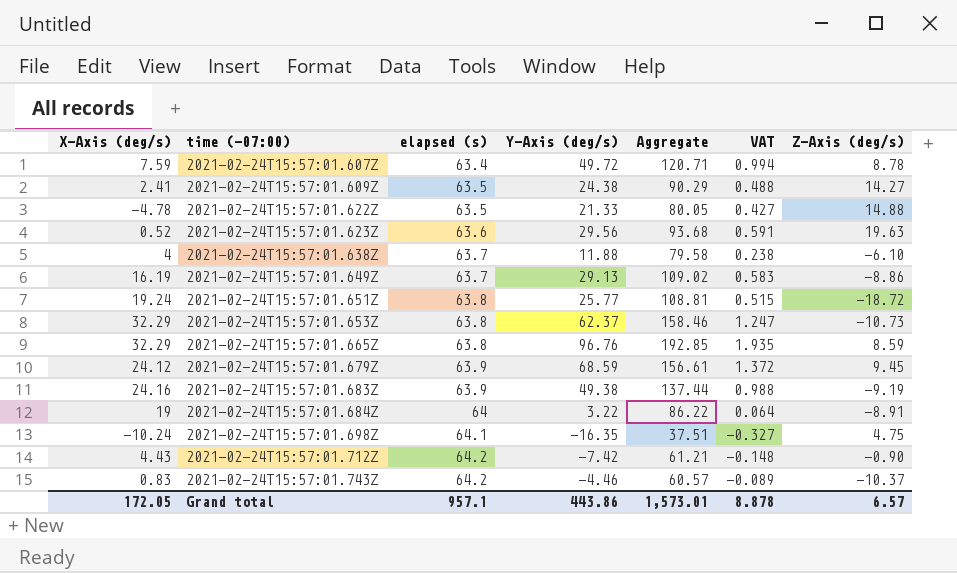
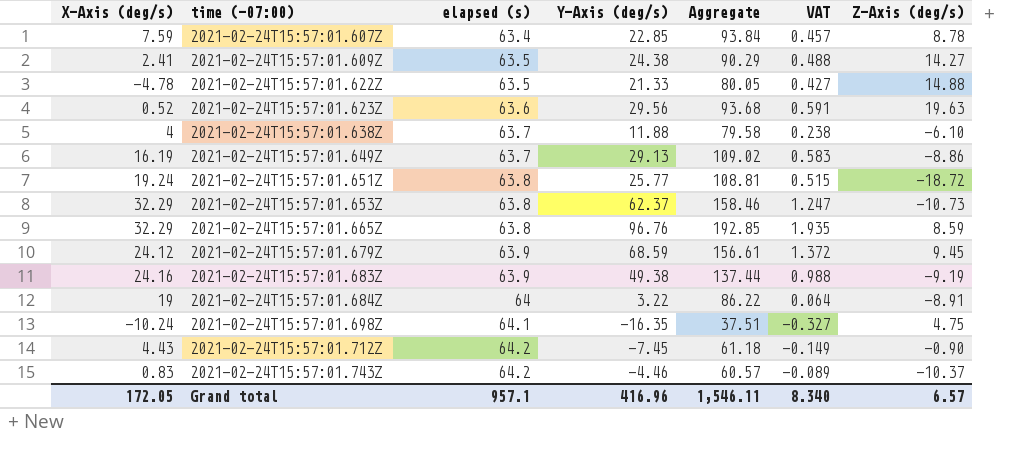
2021-02-24T15:57:01.607Z | Y-Axis (deg/s): 49.72 -> 22.85
2021-02-24T15:57:01.607Z | Aggregate: 120.71 -> 93.84
2021-02-24T15:57:01.607Z | VAT: 0.994 -> 0.457
2021-02-24T15:57:01.712Z | Y-Axis (deg/s): -7.42 -> -7.45
2021-02-24T15:57:01.712Z | Aggregate: 61.21 -> 61.18
2021-02-24T15:57:01.712Z | VAT: -0.148 -> -0.149
Grand total | Y-Axis (deg/s): 443.86 -> 416.96
Grand total | Aggregate: 1,573.01 -> 1,546.11
Grand total | VAT: 8.878 -> 8.340

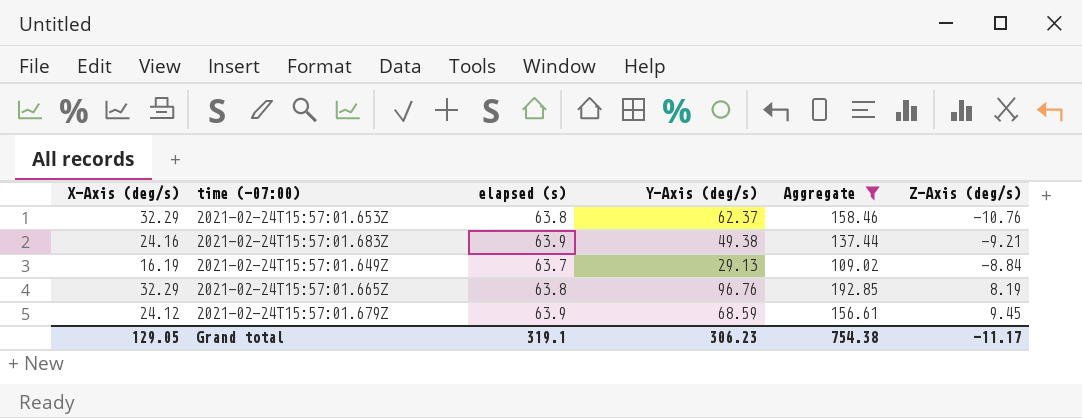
filter: none -> Aggregate >= 109.02
row order: time (-07:00) ascending -> Z-Axis (deg/s) ascending
column VAT | formula: [Y-Axis (deg/s)] * 0.02 -> none
2021-02-24T15:57:01.653Z | Z-Axis (deg/s): -10.73 -> -10.76
2021-02-24T15:57:01.683Z | Z-Axis (deg/s): -9.19 -> -9.21
2021-02-24T15:57:01.649Z | Z-Axis (deg/s): -8.86 -> -8.84
2021-02-24T15:57:01.665Z | Z-Axis (deg/s): 8.59 -> 8.19
Grand total | X-Axis (deg/s): 172.05 -> 129.05
Grand total | elapsed (s): 957.1 -> 319.1
Grand total | Y-Axis (deg/s): 416.96 -> 306.23
Grand total | Aggregate: 1,546.11 -> 754.38
Grand total | Z-Axis (deg/s): 6.57 -> -11.17

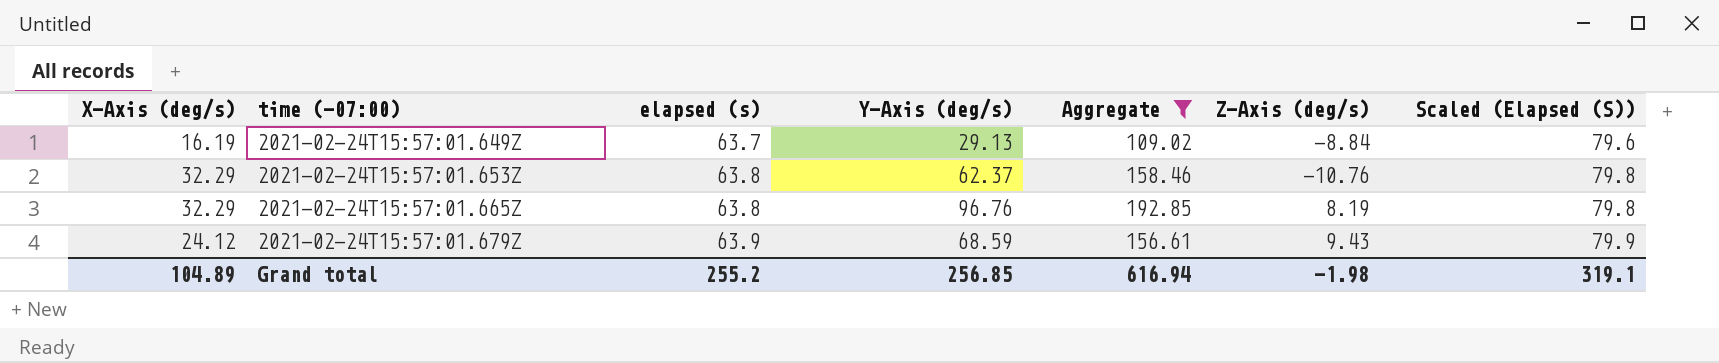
row order: Z-Axis (deg/s) ascending -> time (-07:00) ascending
column Scaled (Elapsed (S)) | formula: none -> [elapsed (s)] * 1.25
row 2021-02-24T15:57:01.683Z: 24.16 | 63.9 | 49.38 | 137.44 | -9.21 -> none
2021-02-24T15:57:01.679Z | Z-Axis (deg/s): 9.45 -> 9.43
Grand total | X-Axis (deg/s): 129.05 -> 104.89
Grand total | elapsed (s): 319.1 -> 255.2
Grand total | Y-Axis (deg/s): 306.23 -> 256.85
Grand total | Aggregate: 754.38 -> 616.94
Grand total | Z-Axis (deg/s): -11.17 -> -1.98

